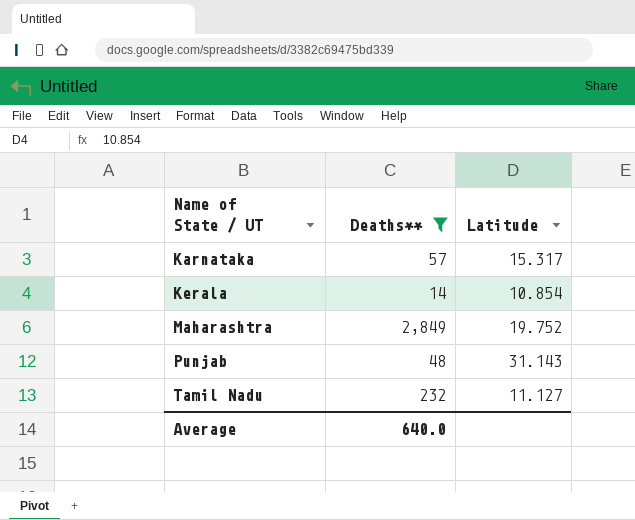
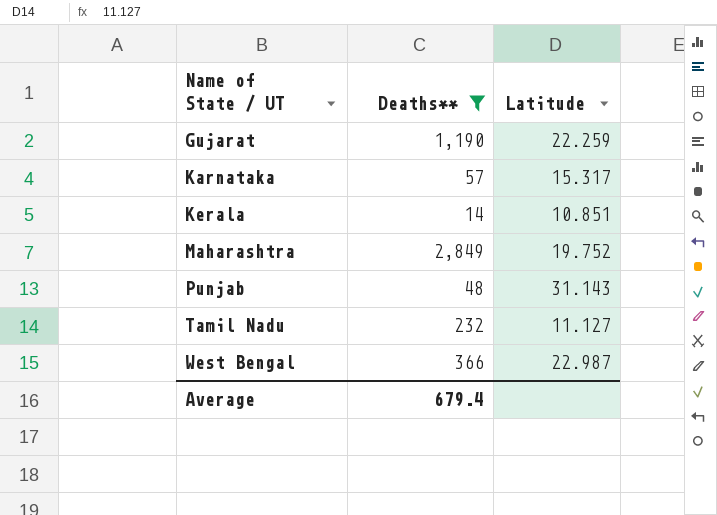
row Gujarat: none -> 1,190 | 22.259
Kerala | Latitude: 10.854 -> 10.851
row West Bengal: none -> 366 | 22.987
Average | Deaths**: 640.0 -> 679.4

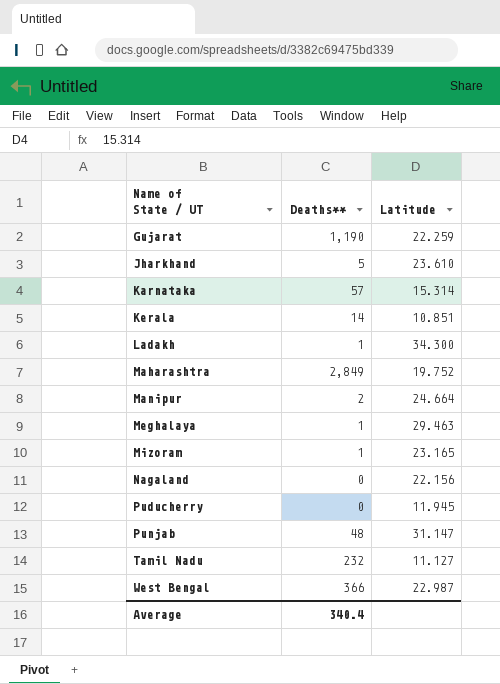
filter: Deaths** >= 14 -> none
Karnataka | Latitude: 15.317 -> 15.314
Punjab | Latitude: 31.143 -> 31.147
Average | Deaths**: 679.4 -> 340.4

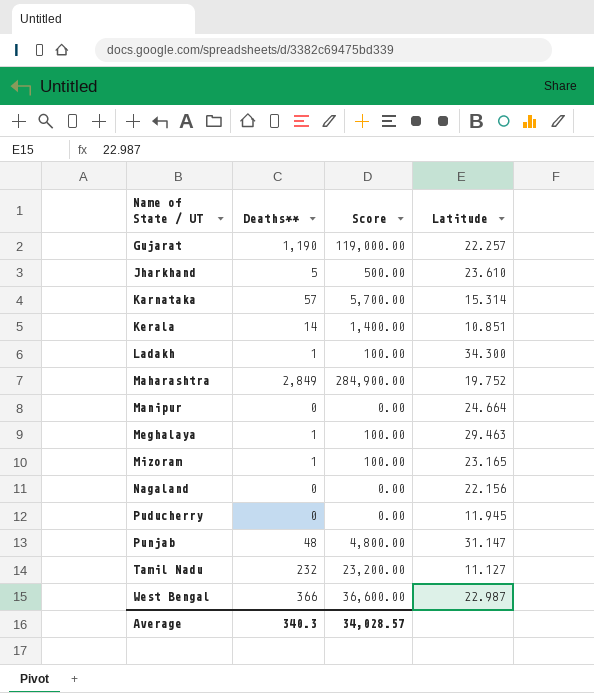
column Score | formula: none -> [Deaths**] * 100
Gujarat | Latitude: 22.259 -> 22.257
Manipur | Deaths**: 2 -> 0
Average | Deaths**: 340.4 -> 340.3

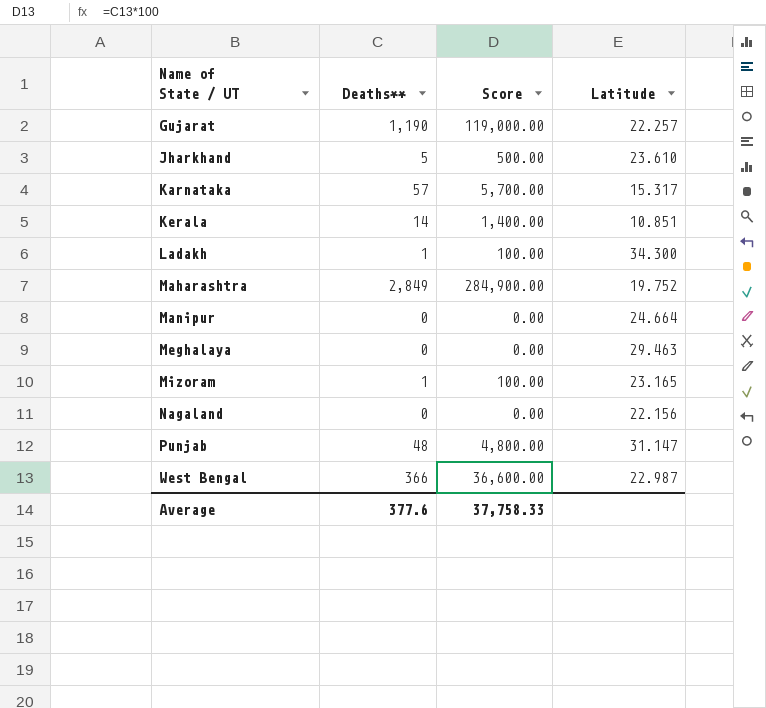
row Puducherry: 0 | 0.00 | 11.945 -> none
row Tamil Nadu: 232 | 23,200.00 | 11.127 -> none
Karnataka | Latitude: 15.314 -> 15.317
Meghalaya | Deaths**: 1 -> 0
Meghalaya | Score: 100.00 -> 0.00
Average | Deaths**: 340.3 -> 377.6
Average | Score: 34,028.57 -> 37,758.33

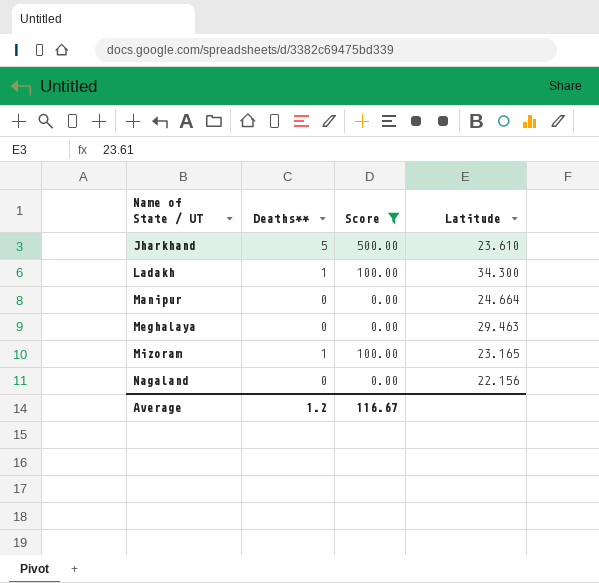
filter: none -> Score <= 500.00
Average | Deaths**: 377.6 -> 1.2
Average | Score: 37,758.33 -> 116.67

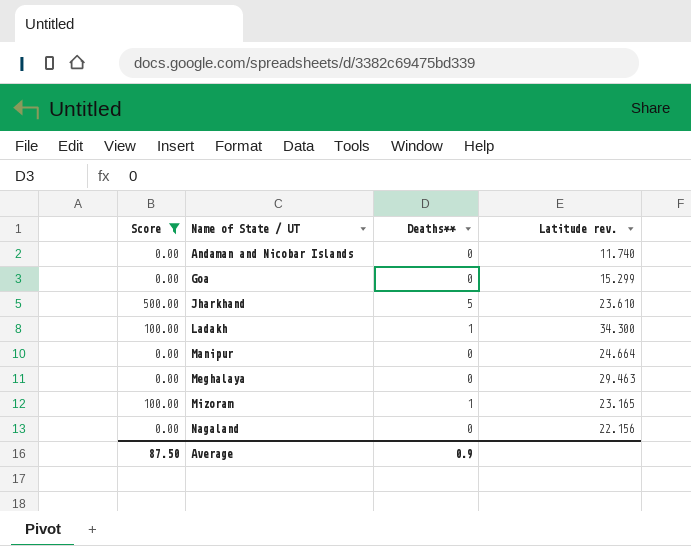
column Score | position: 3 -> 1
column name: Latitude -> Latitude rev.
row Andaman and Nicobar Islands: none -> 0.00 | 0 | 11.740
row Goa: none -> 0.00 | 0 | 15.299
Average | Score: 116.67 -> 87.50
Average | Deaths**: 1.2 -> 0.9

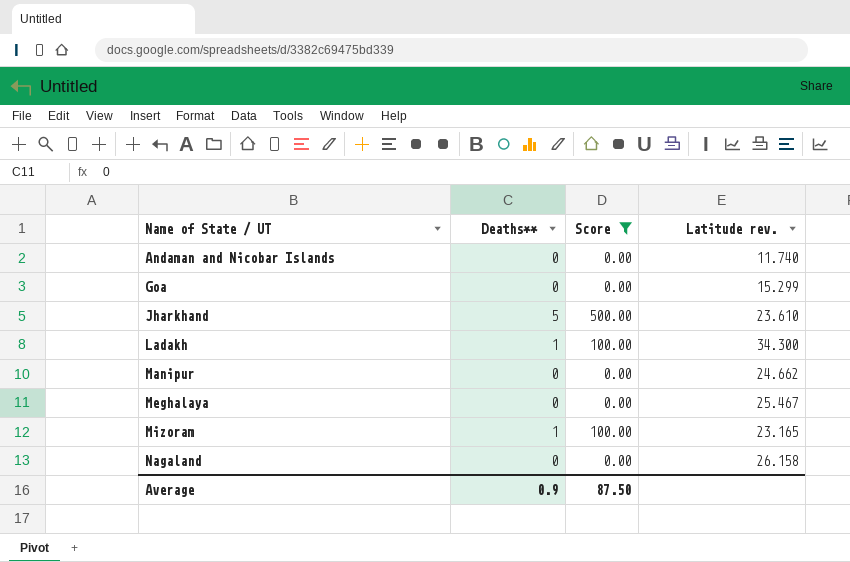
column Score | position: 1 -> 3
Manipur | Latitude rev.: 24.664 -> 24.662
Meghalaya | Latitude rev.: 29.463 -> 25.467
Nagaland | Latitude rev.: 22.156 -> 26.158

